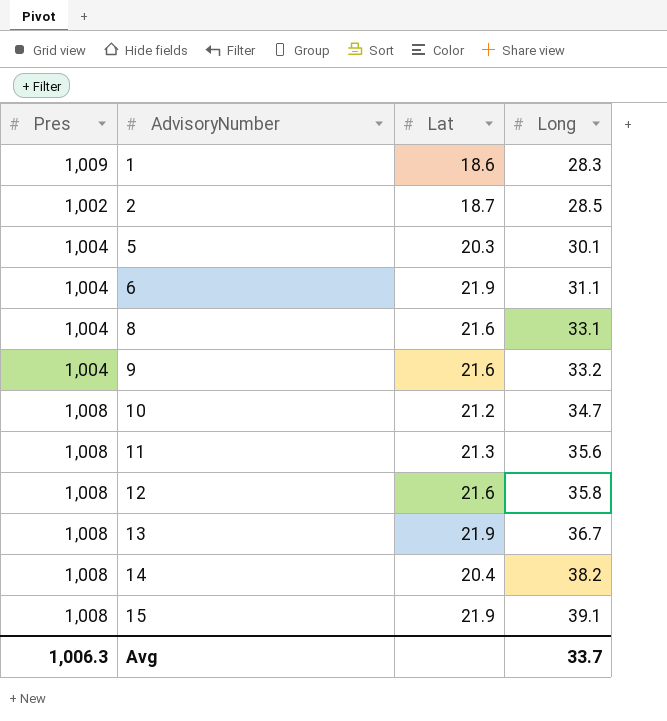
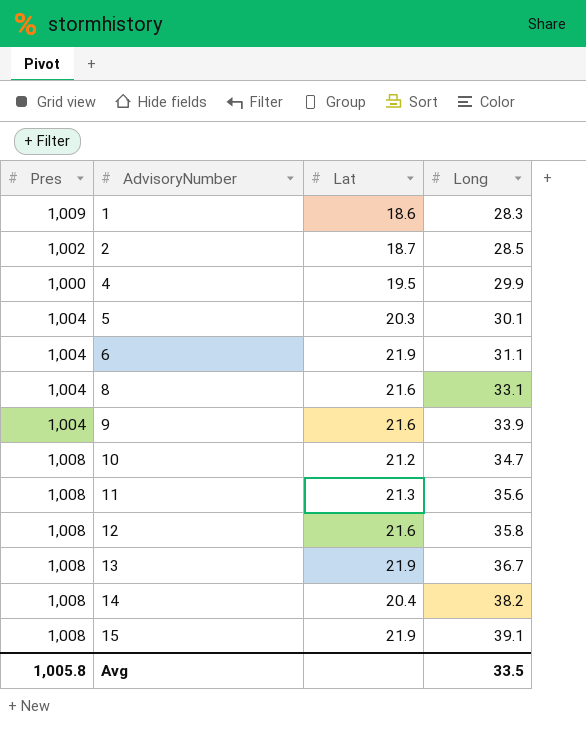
row 4: none -> 1,000 | 19.5 | 29.9
9 | Long: 33.2 -> 33.9
Avg | Pres: 1,006.3 -> 1,005.8
Avg | Long: 33.7 -> 33.5

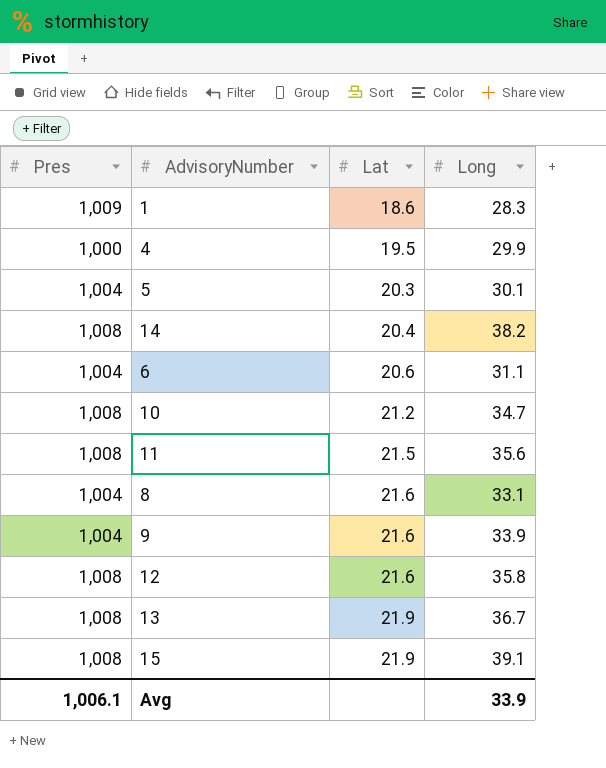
row order: AdvisoryNumber ascending -> Lat ascending
row 2: 1,002 | 18.7 | 28.5 -> none
6 | Lat: 21.9 -> 20.6
11 | Lat: 21.3 -> 21.5
Avg | Pres: 1,005.8 -> 1,006.1
Avg | Long: 33.5 -> 33.9

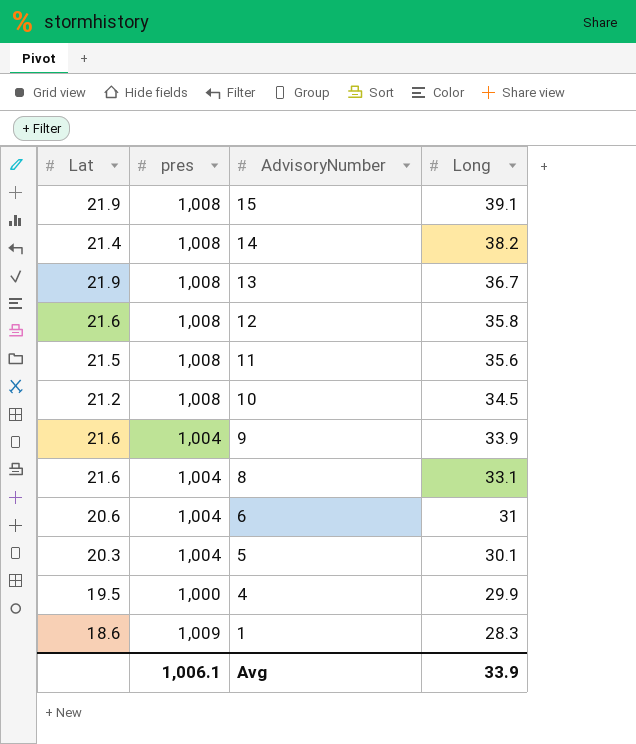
row order: Lat ascending -> AdvisoryNumber descending
column Lat | position: 3 -> 1
column name: Pres -> pres
14 | Lat: 20.4 -> 21.4
10 | Long: 34.7 -> 34.5
6 | Long: 31.1 -> 31

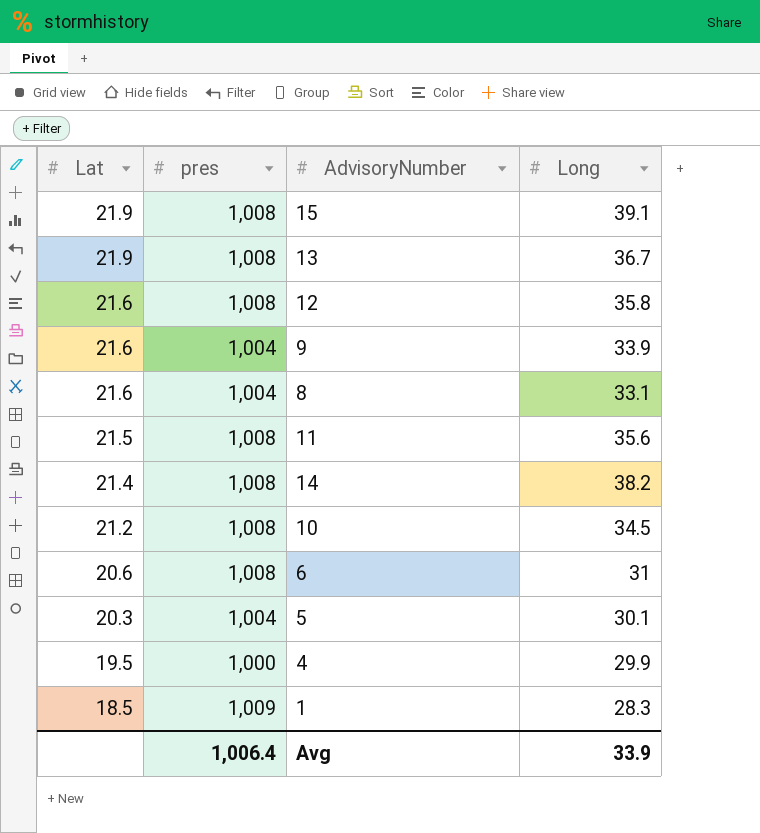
row order: AdvisoryNumber descending -> Lat descending
6 | pres: 1,004 -> 1,008
1 | Lat: 18.6 -> 18.5
Avg | pres: 1,006.1 -> 1,006.4

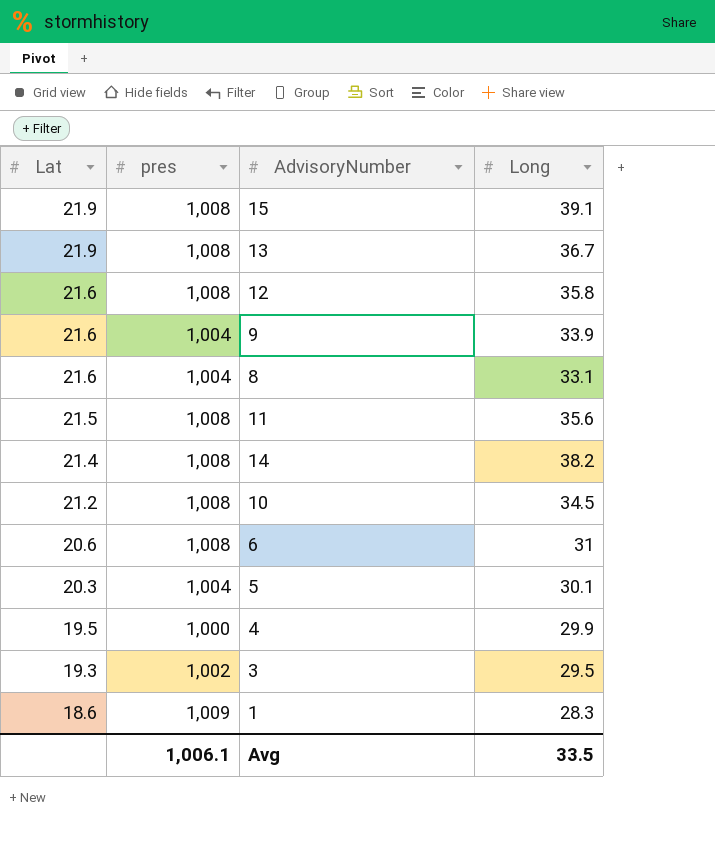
row 3: none -> 19.3 | 1,002 | 29.5
1 | Lat: 18.5 -> 18.6
Avg | pres: 1,006.4 -> 1,006.1
Avg | Long: 33.9 -> 33.5

